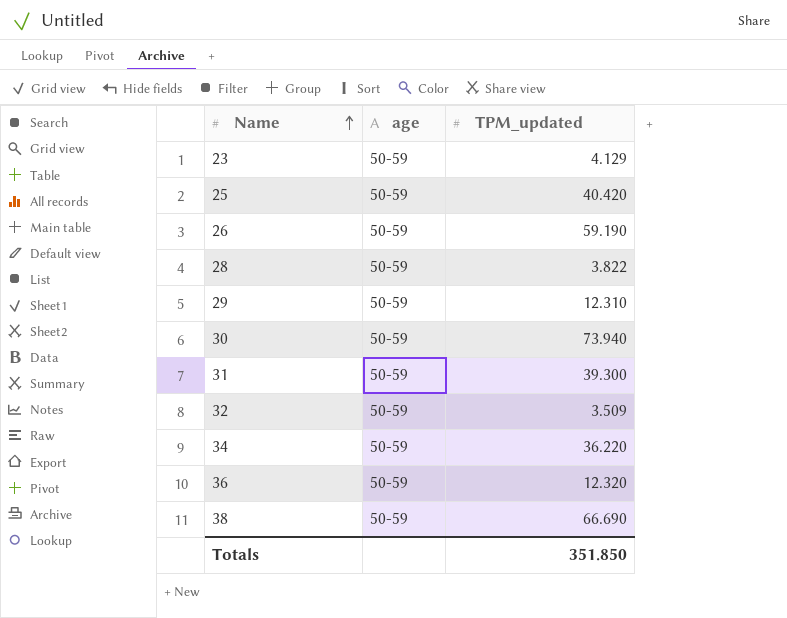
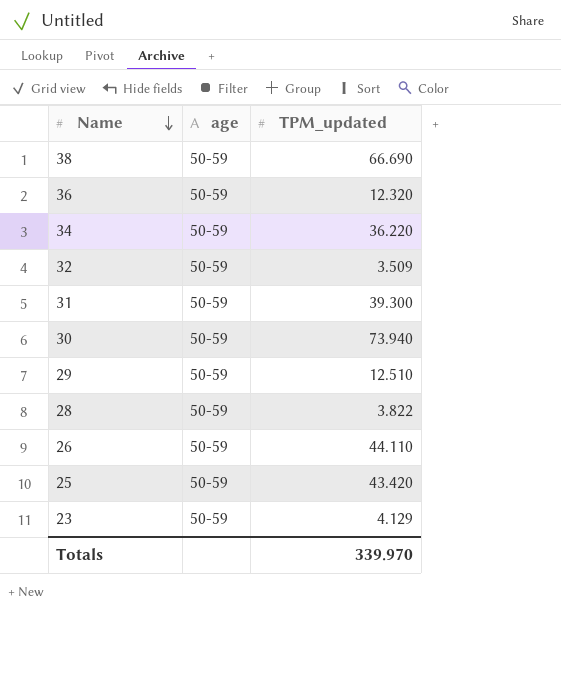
row order: Name ascending -> Name descending
29 | TPM_updated: 12.310 -> 12.510
26 | TPM_updated: 59.190 -> 44.110
25 | TPM_updated: 40.420 -> 43.420
Totals | TPM_updated: 351.850 -> 339.970

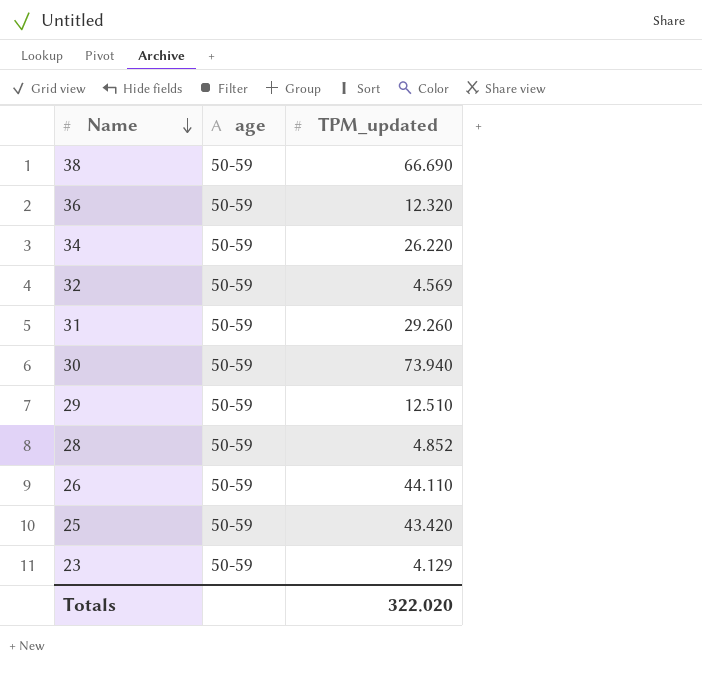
34 | TPM_updated: 36.220 -> 26.220
32 | TPM_updated: 3.509 -> 4.569
31 | TPM_updated: 39.300 -> 29.260
28 | TPM_updated: 3.822 -> 4.852
Totals | TPM_updated: 339.970 -> 322.020

